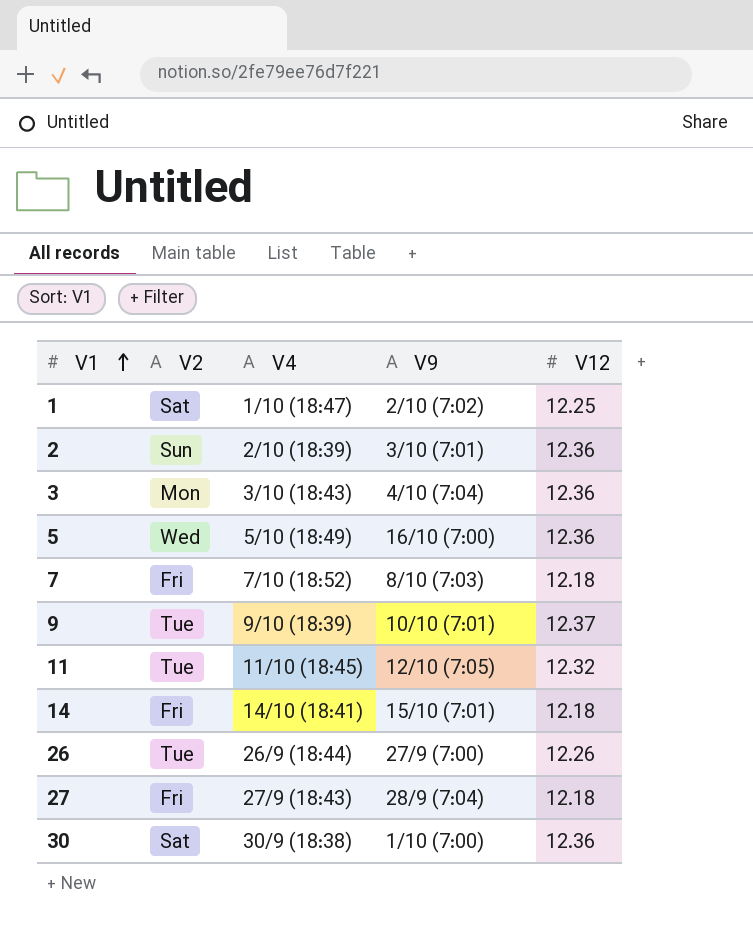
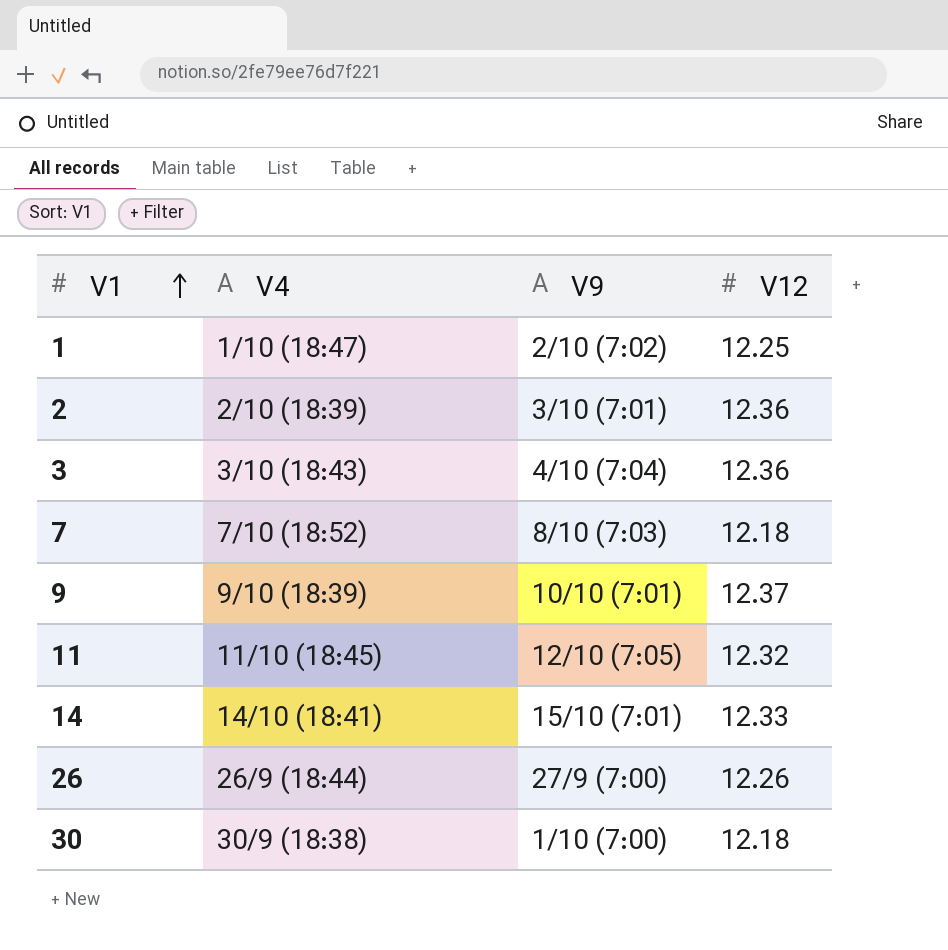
column V2 | position: 2 -> none
row 5: Wed | 5/10 (18:49) | 16/10 (7:00) | 12.36 -> none
row 27: Fri | 27/9 (18:43) | 28/9 (7:04) | 12.18 -> none
14 | V12: 12.18 -> 12.33
30 | V12: 12.36 -> 12.18

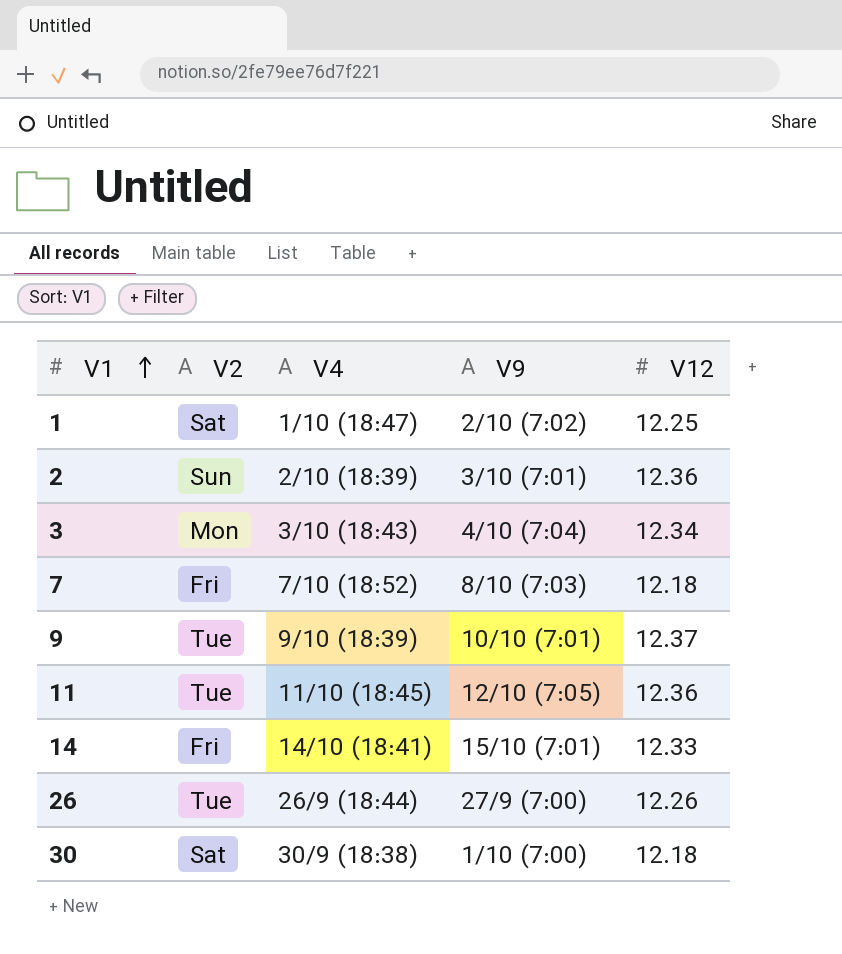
column V2 | position: none -> 2
3 | V12: 12.36 -> 12.34
11 | V12: 12.32 -> 12.36

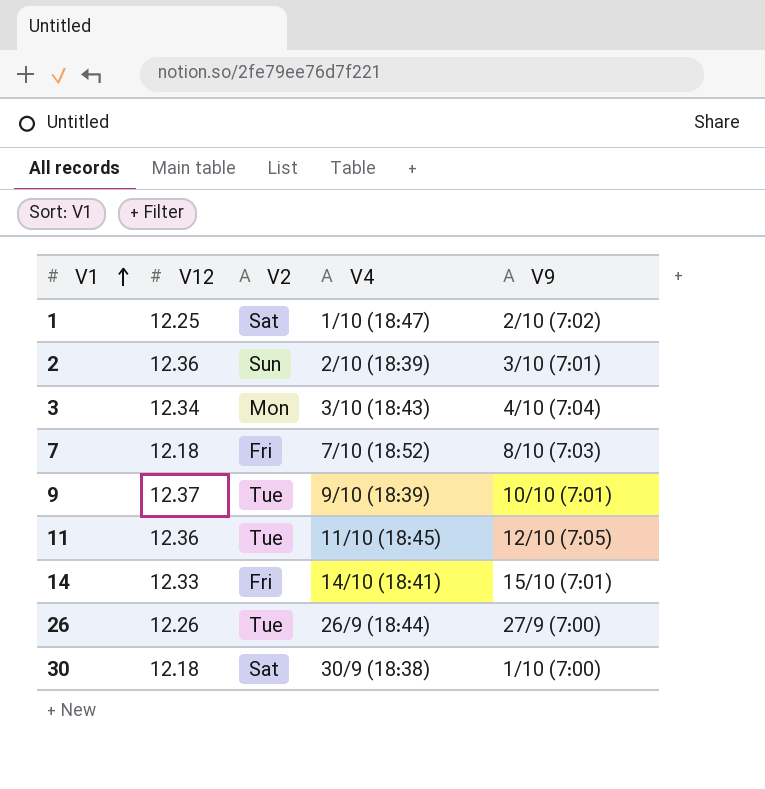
column V12 | position: 5 -> 2

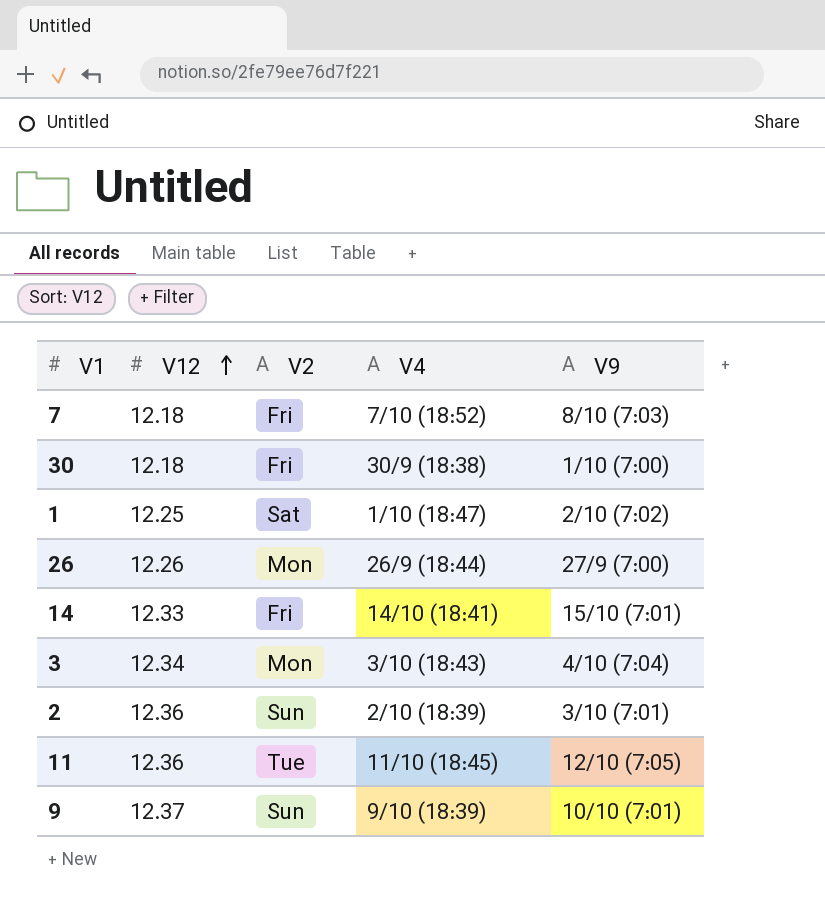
row order: V1 ascending -> V12 ascending
30 | V2: Sat -> Fri
26 | V2: Tue -> Mon
9 | V2: Tue -> Sun

